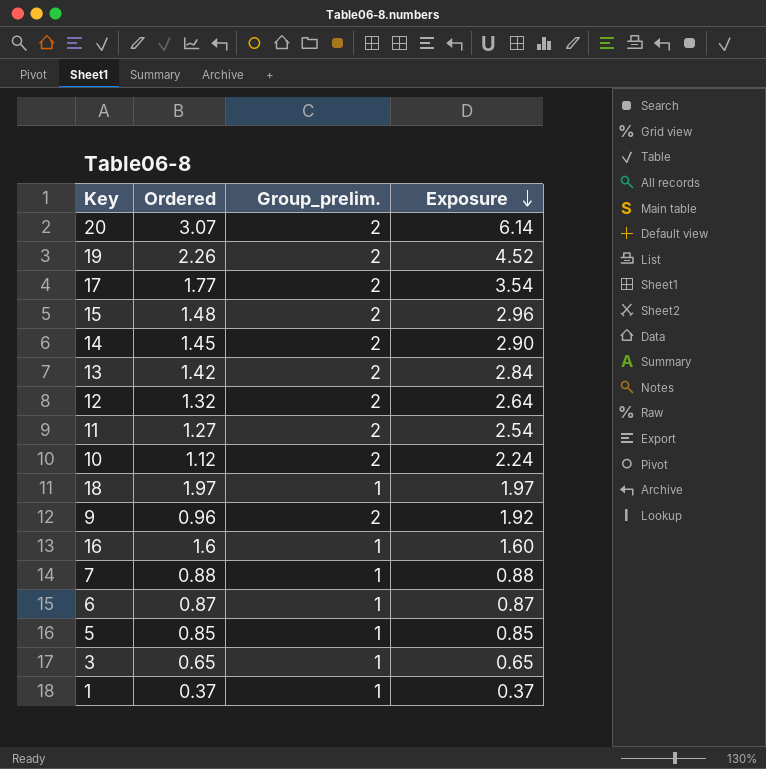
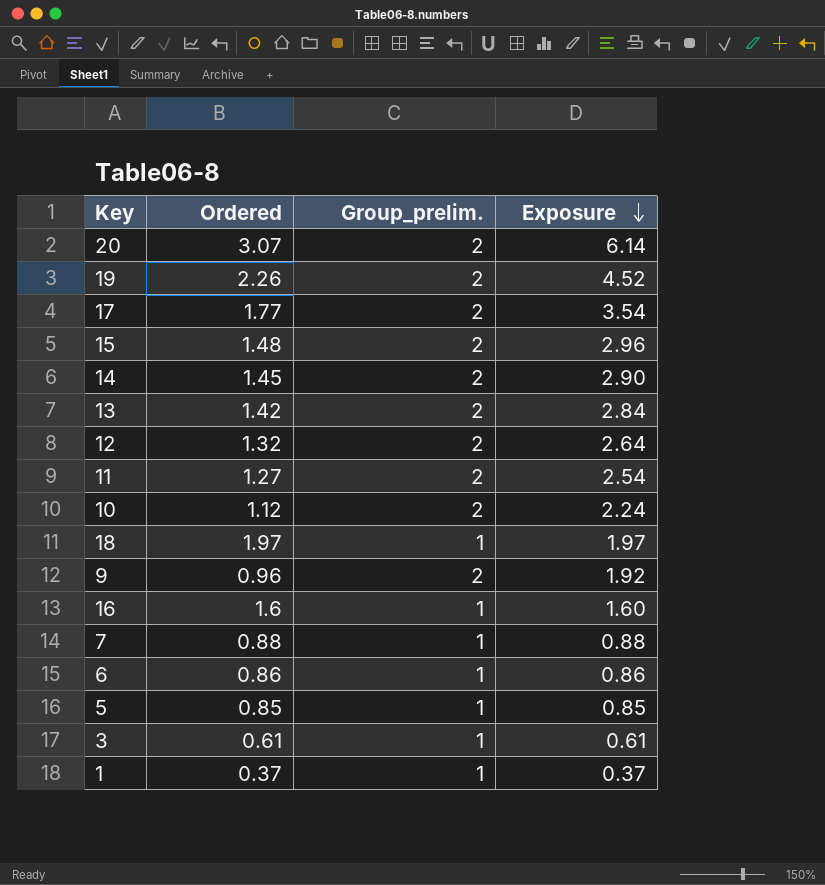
6 | Ordered: 0.87 -> 0.86
6 | Exposure: 0.87 -> 0.86
3 | Ordered: 0.65 -> 0.61
3 | Exposure: 0.65 -> 0.61

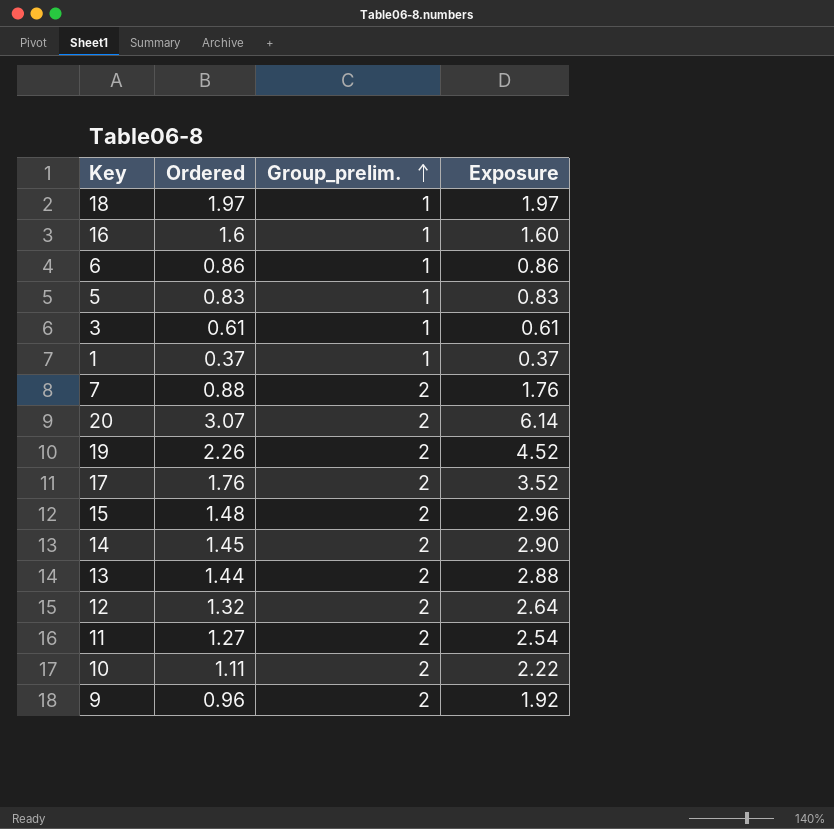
row order: Exposure descending -> Group_prelim. ascending
5 | Ordered: 0.85 -> 0.83
5 | Exposure: 0.85 -> 0.83
7 | Group_prelim.: 1 -> 2
7 | Exposure: 0.88 -> 1.76
17 | Ordered: 1.77 -> 1.76
17 | Exposure: 3.54 -> 3.52
13 | Ordered: 1.42 -> 1.44
13 | Exposure: 2.84 -> 2.88
10 | Ordered: 1.12 -> 1.11
10 | Exposure: 2.24 -> 2.22

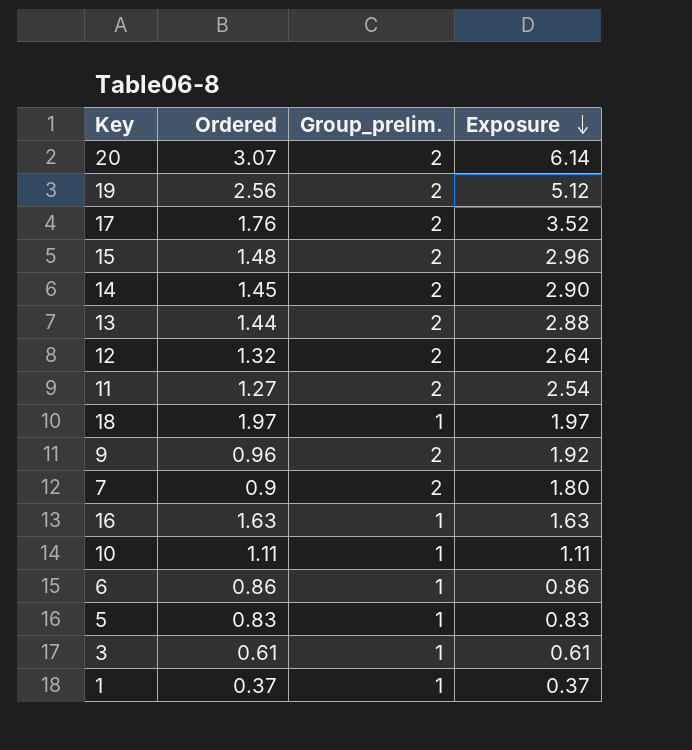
row order: Group_prelim. ascending -> Exposure descending
19 | Ordered: 2.26 -> 2.56
19 | Exposure: 4.52 -> 5.12
7 | Ordered: 0.88 -> 0.9
7 | Exposure: 1.76 -> 1.80
16 | Ordered: 1.6 -> 1.63
16 | Exposure: 1.60 -> 1.63
10 | Group_prelim.: 2 -> 1
10 | Exposure: 2.22 -> 1.11

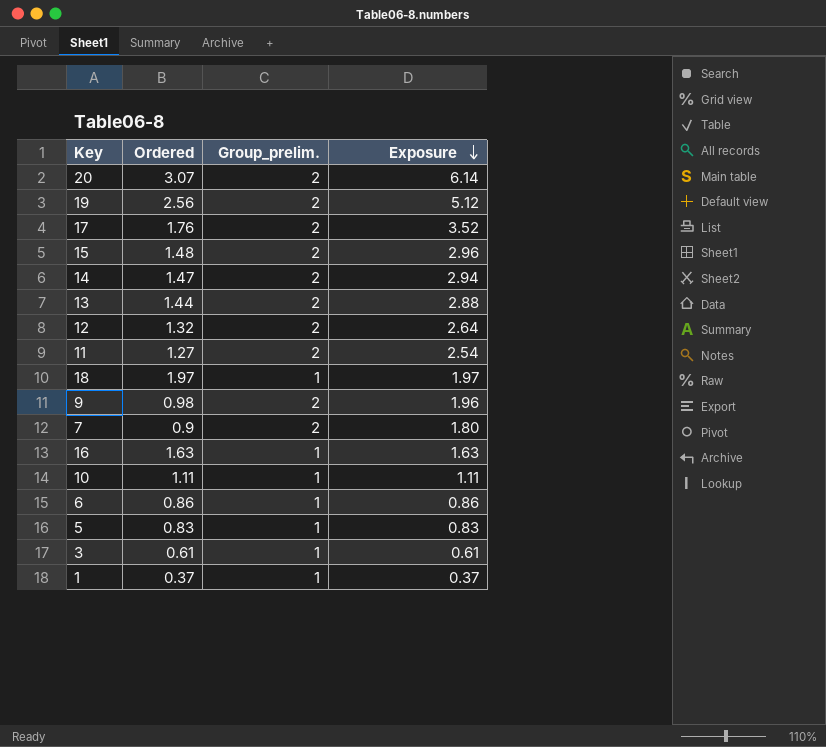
14 | Ordered: 1.45 -> 1.47
14 | Exposure: 2.90 -> 2.94
9 | Ordered: 0.96 -> 0.98
9 | Exposure: 1.92 -> 1.96

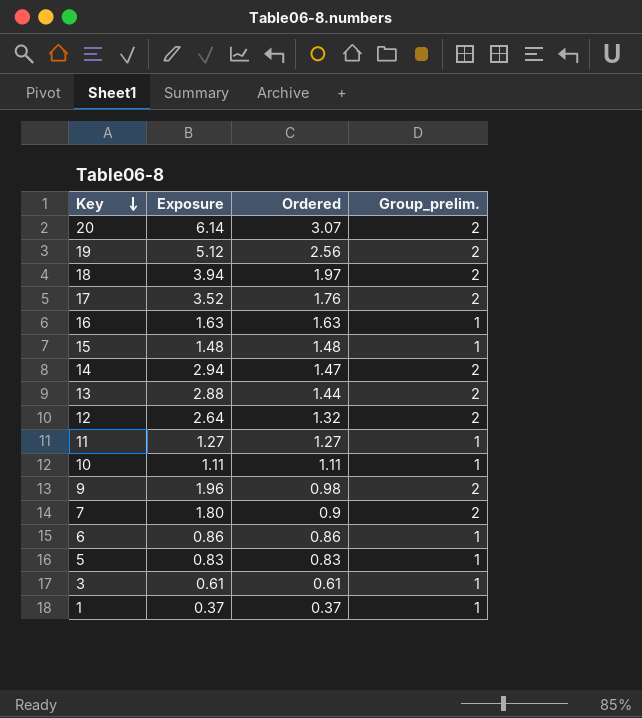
row order: Exposure descending -> Key descending
column Exposure | position: 4 -> 2
18 | Exposure: 1.97 -> 3.94
18 | Group_prelim.: 1 -> 2
15 | Exposure: 2.96 -> 1.48
15 | Group_prelim.: 2 -> 1
11 | Exposure: 2.54 -> 1.27
11 | Group_prelim.: 2 -> 1

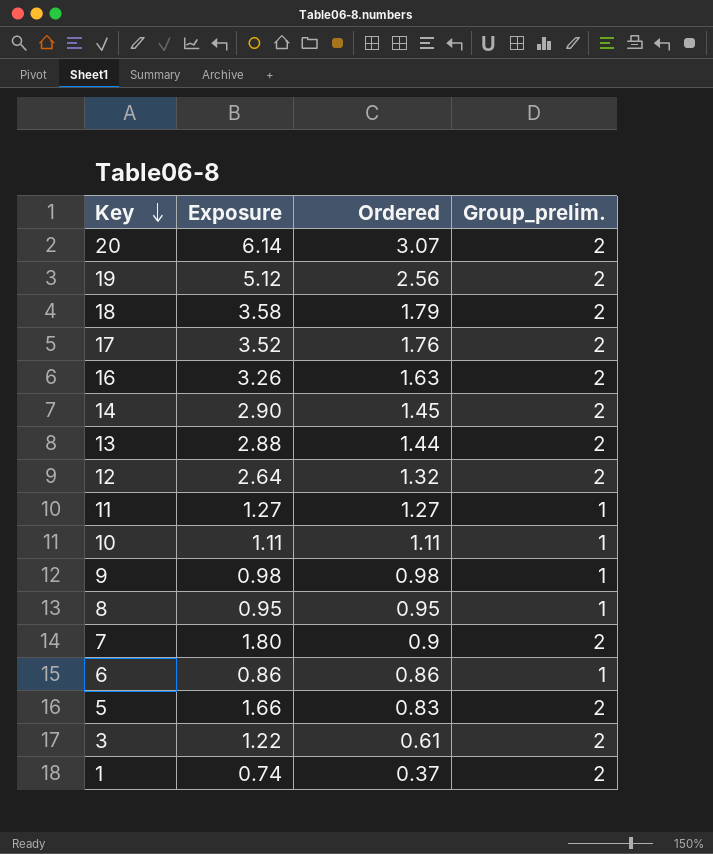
row 15: 1.48 | 1.48 | 1 -> none
18 | Exposure: 3.94 -> 3.58
18 | Ordered: 1.97 -> 1.79
16 | Exposure: 1.63 -> 3.26
16 | Group_prelim.: 1 -> 2
14 | Exposure: 2.94 -> 2.90
14 | Ordered: 1.47 -> 1.45
9 | Exposure: 1.96 -> 0.98
9 | Group_prelim.: 2 -> 1
row 8: none -> 0.95 | 0.95 | 1
5 | Exposure: 0.83 -> 1.66
5 | Group_prelim.: 1 -> 2
3 | Exposure: 0.61 -> 1.22
3 | Group_prelim.: 1 -> 2
1 | Exposure: 0.37 -> 0.74
1 | Group_prelim.: 1 -> 2

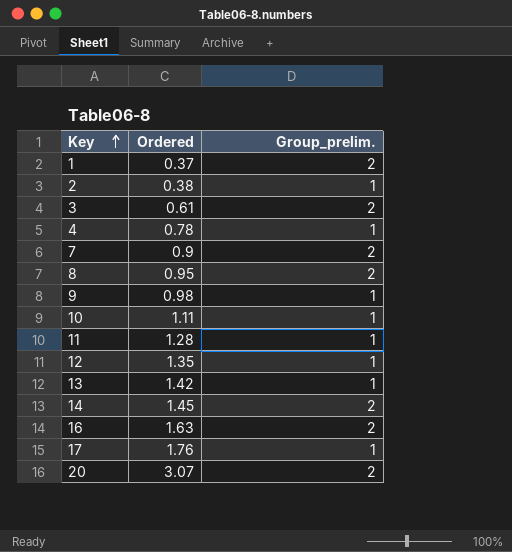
row order: Key descending -> Key ascending
column Exposure | formula: [Ordered] * [Group_prelim.] -> none
row 19: 5.12 | 2.56 | 2 -> none
row 18: 3.58 | 1.79 | 2 -> none
row 6: 0.86 | 0.86 | 1 -> none
row 5: 1.66 | 0.83 | 2 -> none
row 2: none -> 0.38 | 1
row 4: none -> 0.78 | 1
8 | Group_prelim.: 1 -> 2
11 | Ordered: 1.27 -> 1.28
12 | Ordered: 1.32 -> 1.35
12 | Group_prelim.: 2 -> 1
13 | Ordered: 1.44 -> 1.42
13 | Group_prelim.: 2 -> 1
17 | Group_prelim.: 2 -> 1

